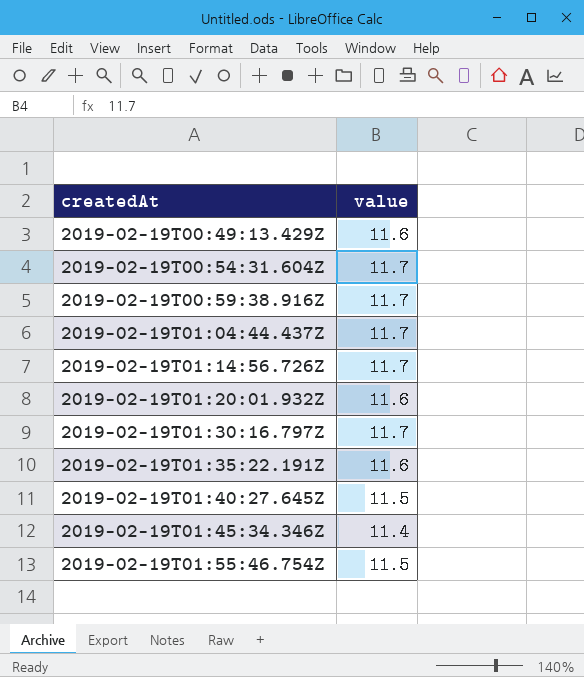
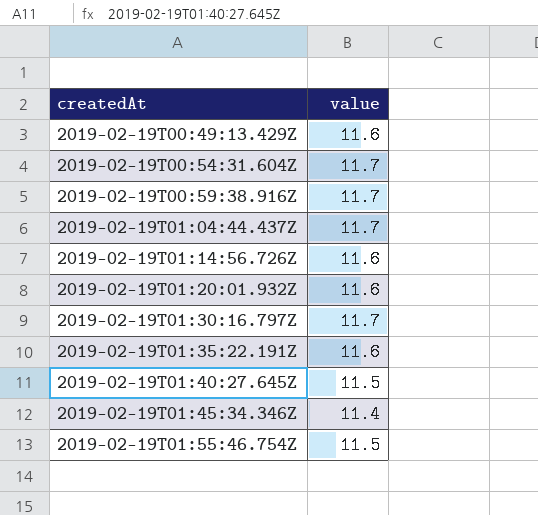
2019-02-19T01:14:56.726Z | value: 11.7 -> 11.6

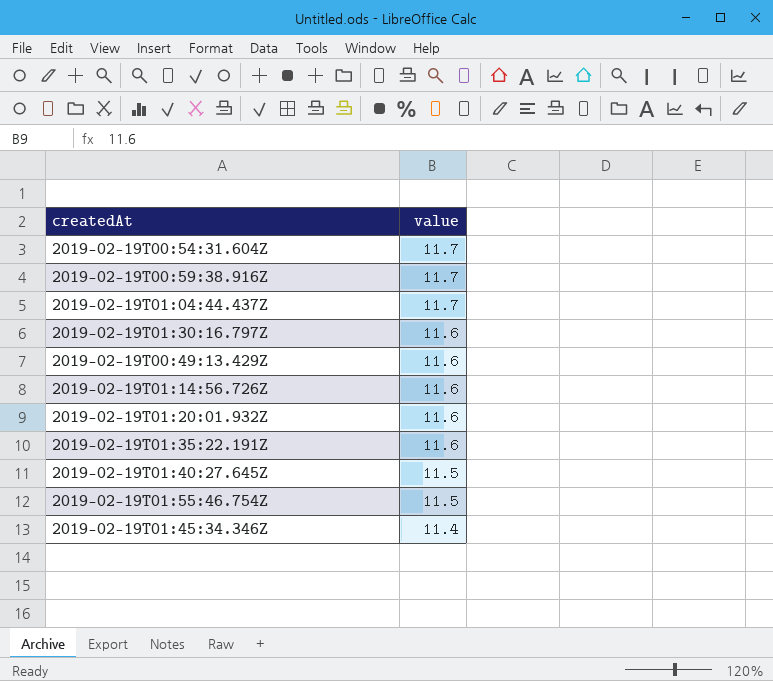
row order: createdAt ascending -> value descending
2019-02-19T01:30:16.797Z | value: 11.7 -> 11.6

